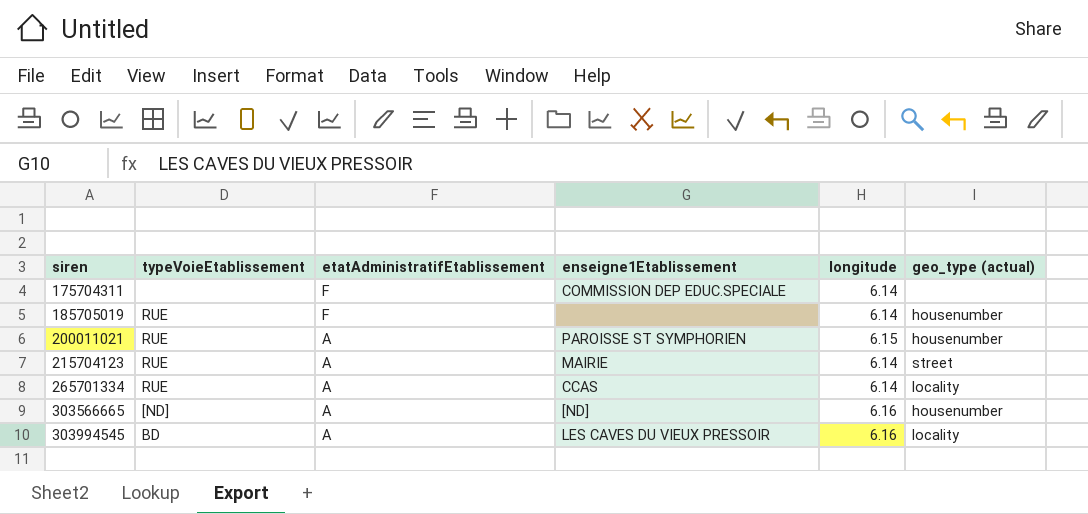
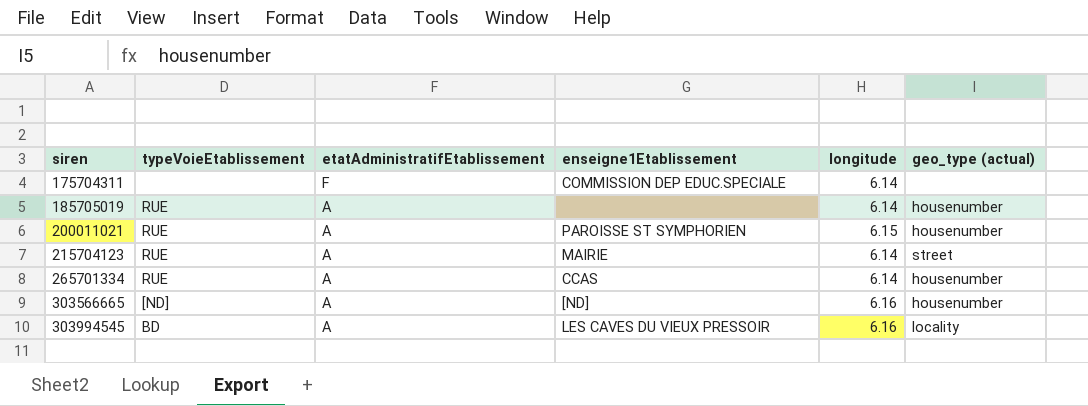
185705019 | etatAdministratifEtablissement: F -> A
265701334 | geo_type (actual): locality -> housenumber

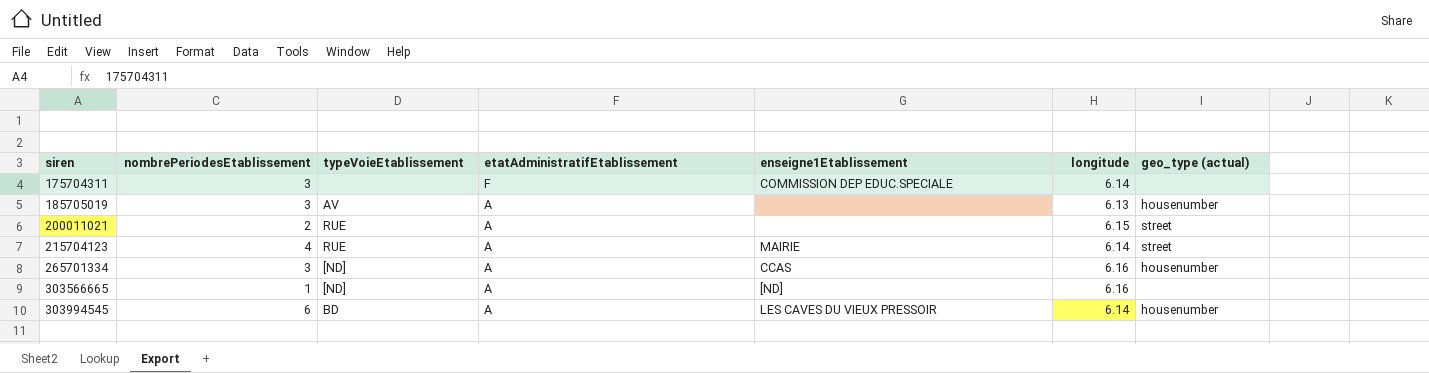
column nombrePeriodesEtablissement | position: none -> 2
185705019 | typeVoieEtablissement: RUE -> AV
185705019 | longitude: 6.14 -> 6.13
200011021 | enseigne1Etablissement: PAROISSE ST SYMPHORIEN -> none
200011021 | geo_type (actual): housenumber -> street
265701334 | typeVoieEtablissement: RUE -> [ND]
265701334 | longitude: 6.14 -> 6.16
303566665 | geo_type (actual): housenumber -> none
303994545 | longitude: 6.16 -> 6.14
303994545 | geo_type (actual): locality -> housenumber

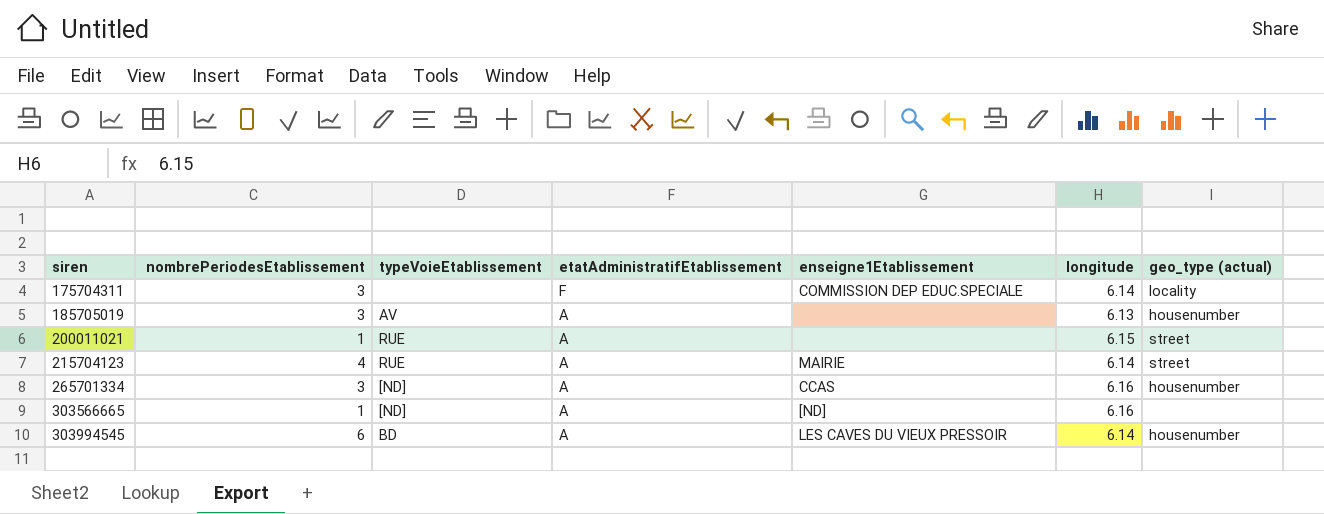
175704311 | geo_type (actual): none -> locality
200011021 | nombrePeriodesEtablissement: 2 -> 1

